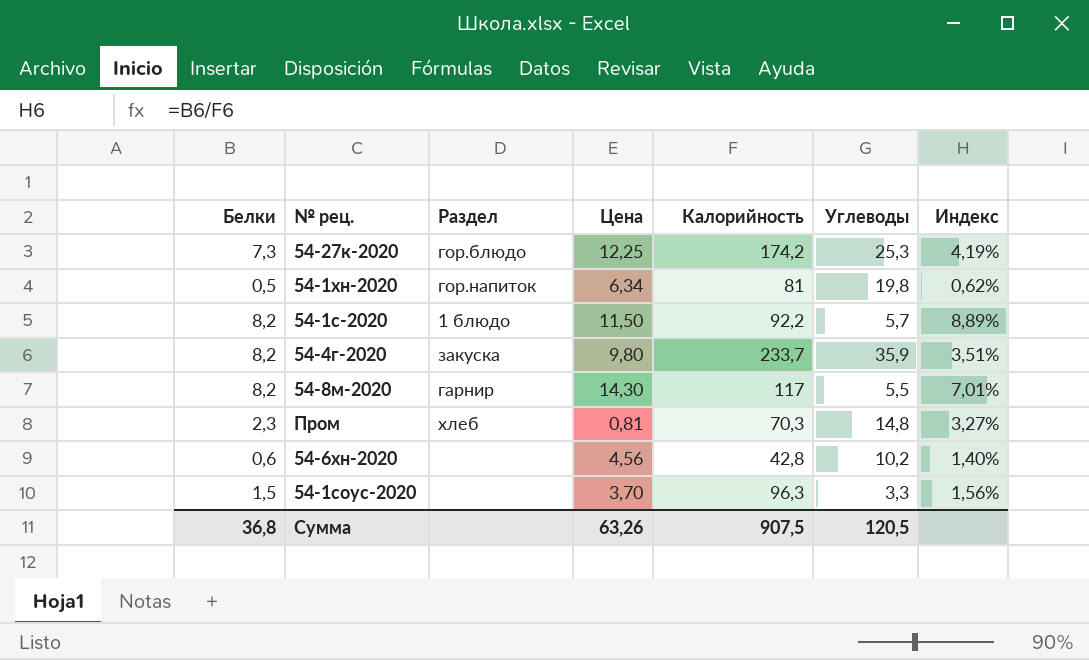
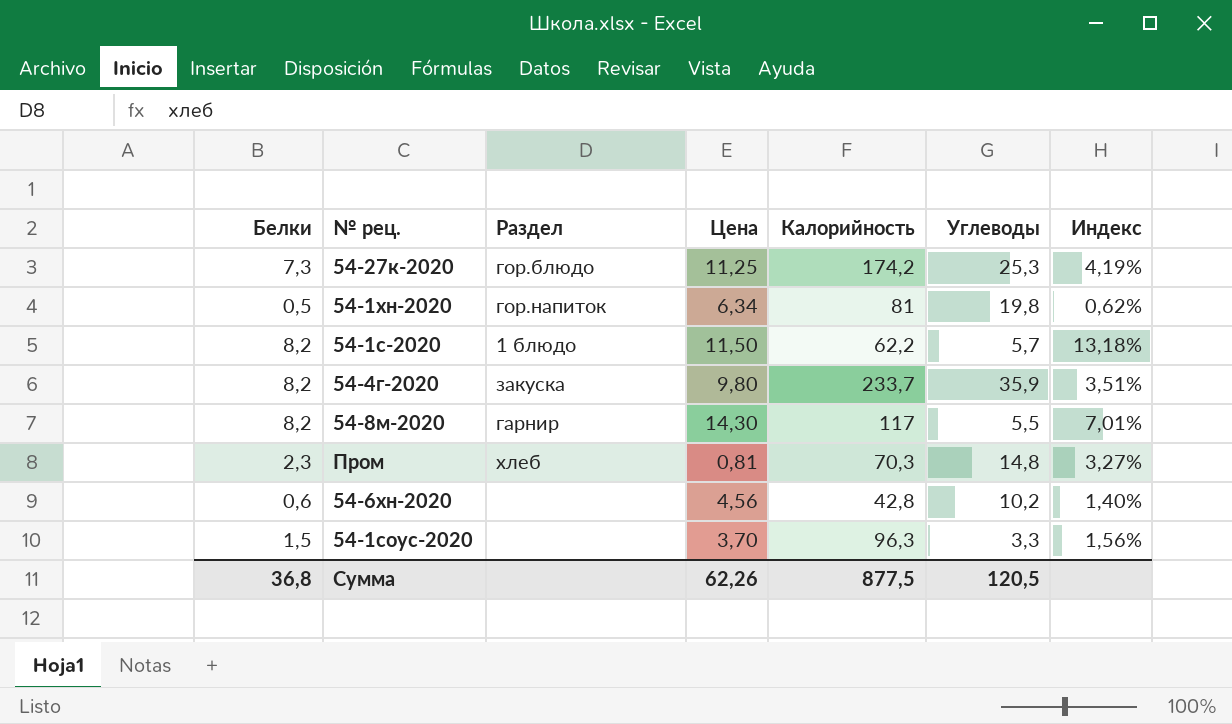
54-27к-2020 | Цена: 12,25 -> 11,25
54-1с-2020 | Калорийность: 92,2 -> 62,2
54-1с-2020 | Индекс: 8,89% -> 13,18%
Сумма | Цена: 63,26 -> 62,26
Сумма | Калорийность: 907,5 -> 877,5

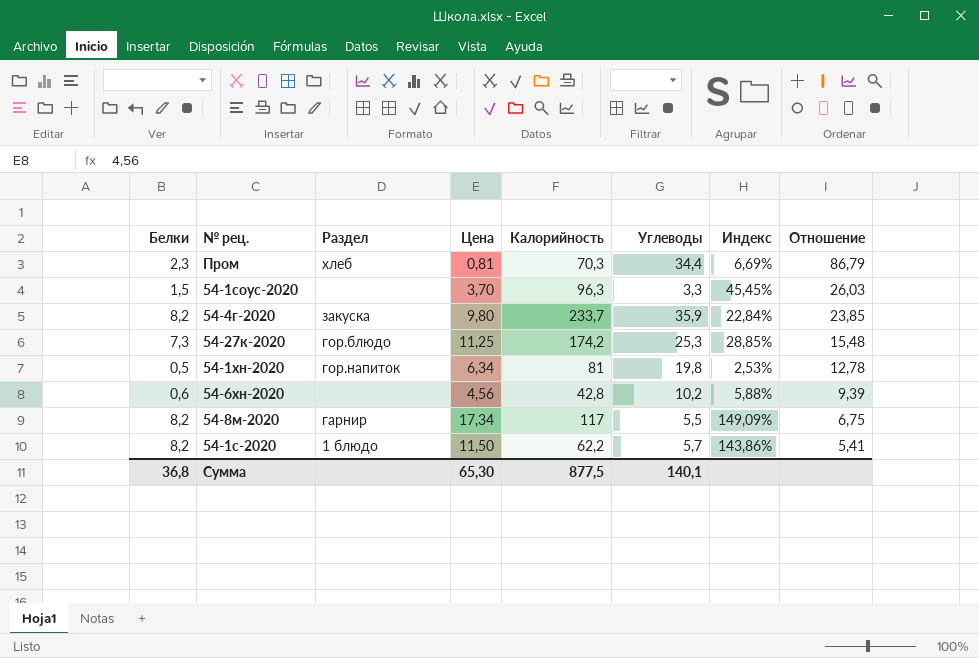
row order: none -> Отношение descending
column Индекс | formula: [Белки] / [Калорийность] -> [Белки] / [Углеводы]
column Отношение | formula: none -> [Калорийность] / [Цена]
Пром | Углеводы: 14,8 -> 34,4
54-8м-2020 | Цена: 14,30 -> 17,34
Сумма | Цена: 62,26 -> 65,30
Сумма | Углеводы: 120,5 -> 140,1

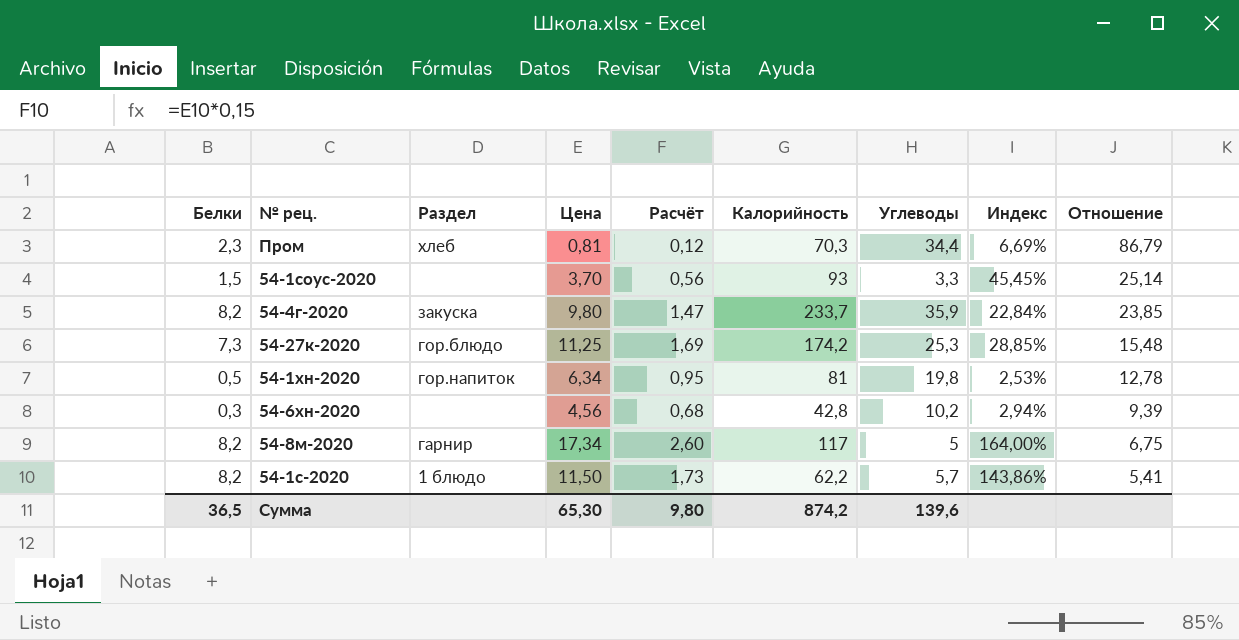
column Расчёт | formula: none -> [Цена] * 0,15
54-1соус-2020 | Калорийность: 96,3 -> 93
54-1соус-2020 | Отношение: 26,03 -> 25,14
54-6хн-2020 | Белки: 0,6 -> 0,3
54-6хн-2020 | Индекс: 5,88% -> 2,94%
54-8м-2020 | Углеводы: 5,5 -> 5
54-8м-2020 | Индекс: 149,09% -> 164,00%
Сумма | Белки: 36,8 -> 36,5
Сумма | Калорийность: 877,5 -> 874,2
Сумма | Углеводы: 140,1 -> 139,6

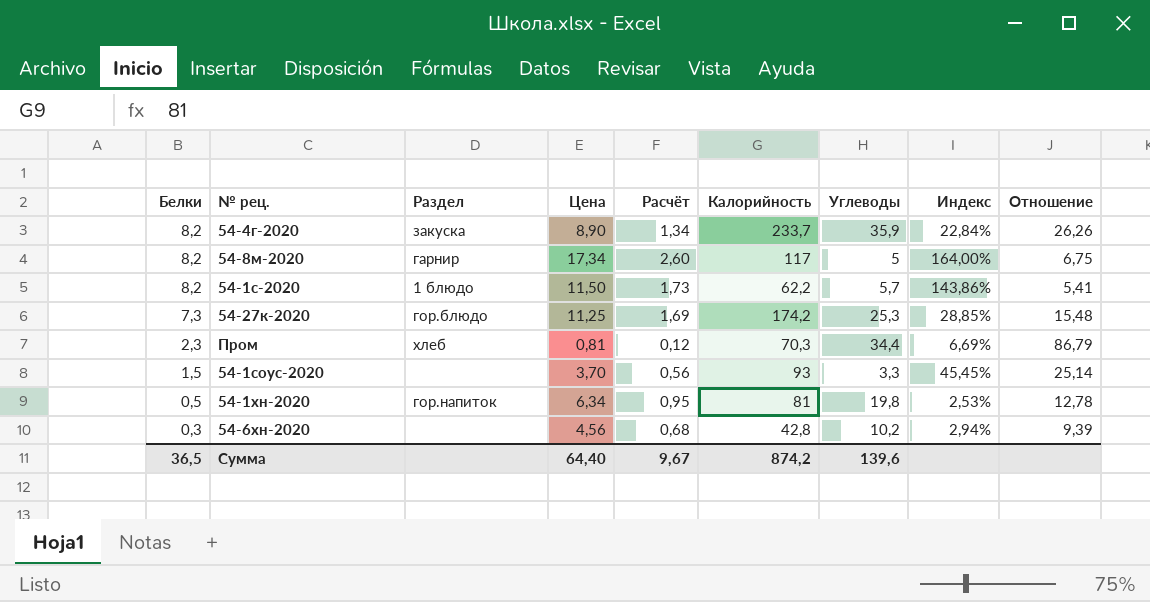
row order: Отношение descending -> Белки descending
54-4г-2020 | Цена: 9,80 -> 8,90
54-4г-2020 | Расчёт: 1,47 -> 1,34
54-4г-2020 | Отношение: 23,85 -> 26,26
Сумма | Цена: 65,30 -> 64,40
Сумма | Расчёт: 9,80 -> 9,67

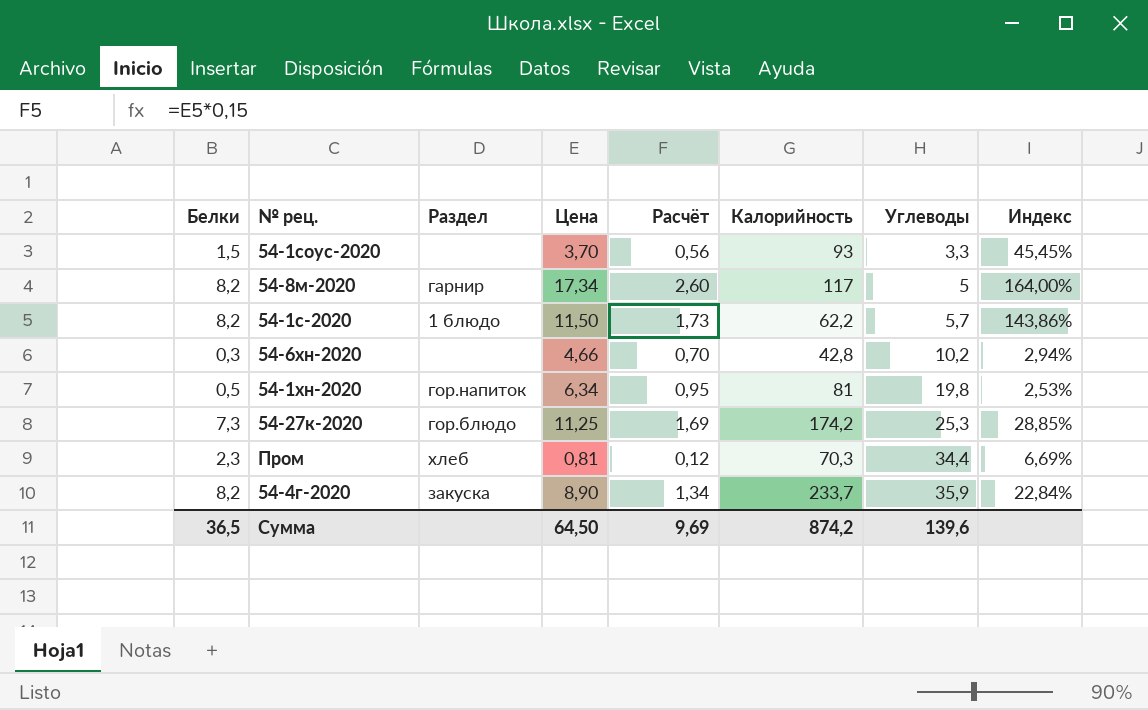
row order: Белки descending -> Углеводы ascending
column Отношение | formula: [Калорийность] / [Цена] -> none
54-6хн-2020 | Цена: 4,56 -> 4,66
54-6хн-2020 | Расчёт: 0,68 -> 0,70
Сумма | Цена: 64,40 -> 64,50
Сумма | Расчёт: 9,67 -> 9,69

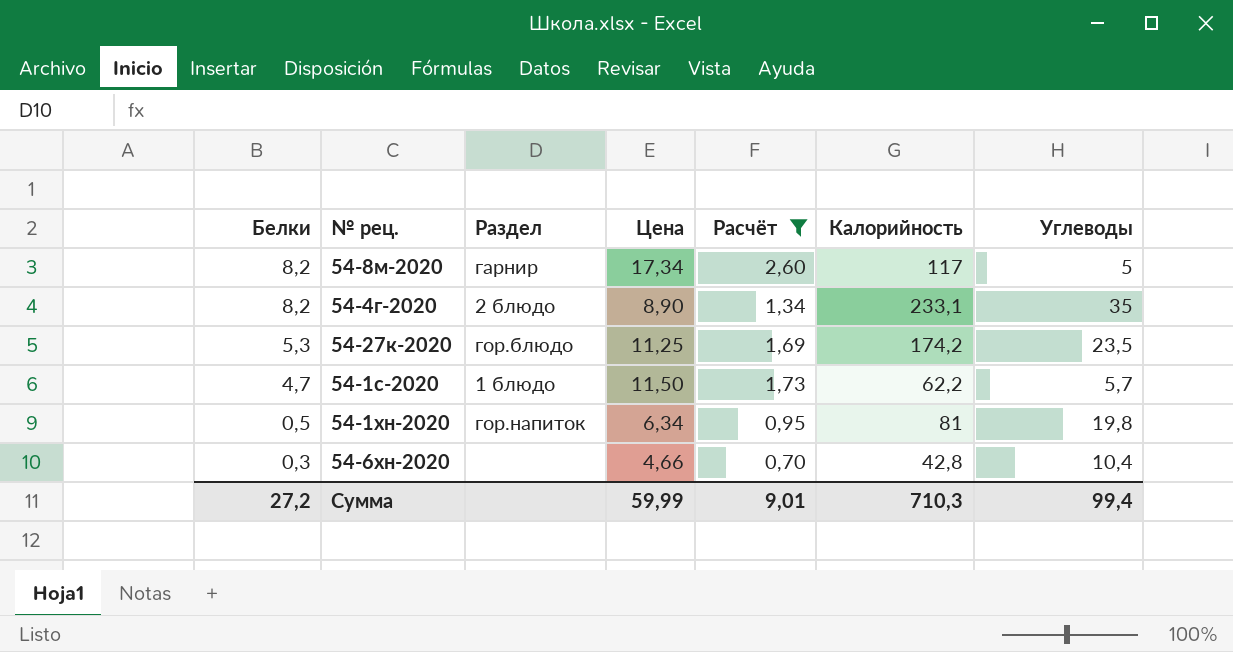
filter: none -> Расчёт >= 0,70
row order: Углеводы ascending -> Белки descending
column Индекс | formula: [Белки] / [Углеводы] -> none
54-4г-2020 | Раздел: закуска -> 2 блюдо
54-4г-2020 | Калорийность: 233,7 -> 233,1
54-4г-2020 | Углеводы: 35,9 -> 35
54-27к-2020 | Белки: 7,3 -> 5,3
54-27к-2020 | Углеводы: 25,3 -> 23,5
54-1с-2020 | Белки: 8,2 -> 4,7
54-6хн-2020 | Углеводы: 10,2 -> 10,4
Сумма | Белки: 36,5 -> 27,2
Сумма | Цена: 64,50 -> 59,99
Сумма | Расчёт: 9,69 -> 9,01
Сумма | Калорийность: 874,2 -> 710,3
Сумма | Углеводы: 139,6 -> 99,4

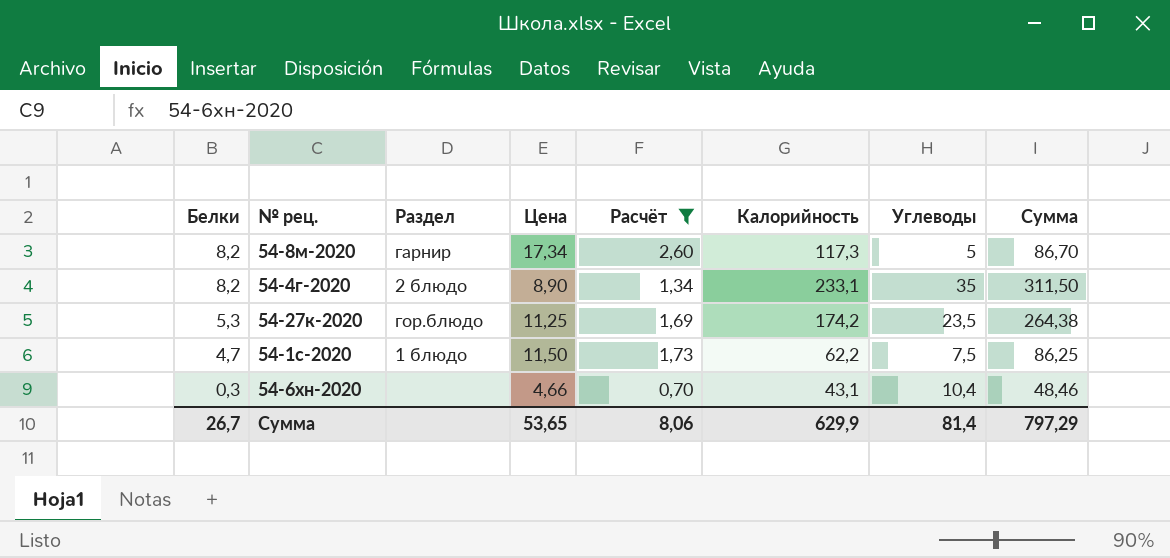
column Сумма | formula: none -> [Цена] * [Углеводы]
row 54-1хн-2020: 0,5 | гор.напиток | 6,34 | 0,95 | 81 | 19,8 -> none
54-8м-2020 | Калорийность: 117 -> 117,3
54-1с-2020 | Углеводы: 5,7 -> 7,5
54-6хн-2020 | Калорийность: 42,8 -> 43,1
Сумма | Белки: 27,2 -> 26,7
Сумма | Цена: 59,99 -> 53,65
Сумма | Расчёт: 9,01 -> 8,06
Сумма | Калорийность: 710,3 -> 629,9
Сумма | Углеводы: 99,4 -> 81,4

